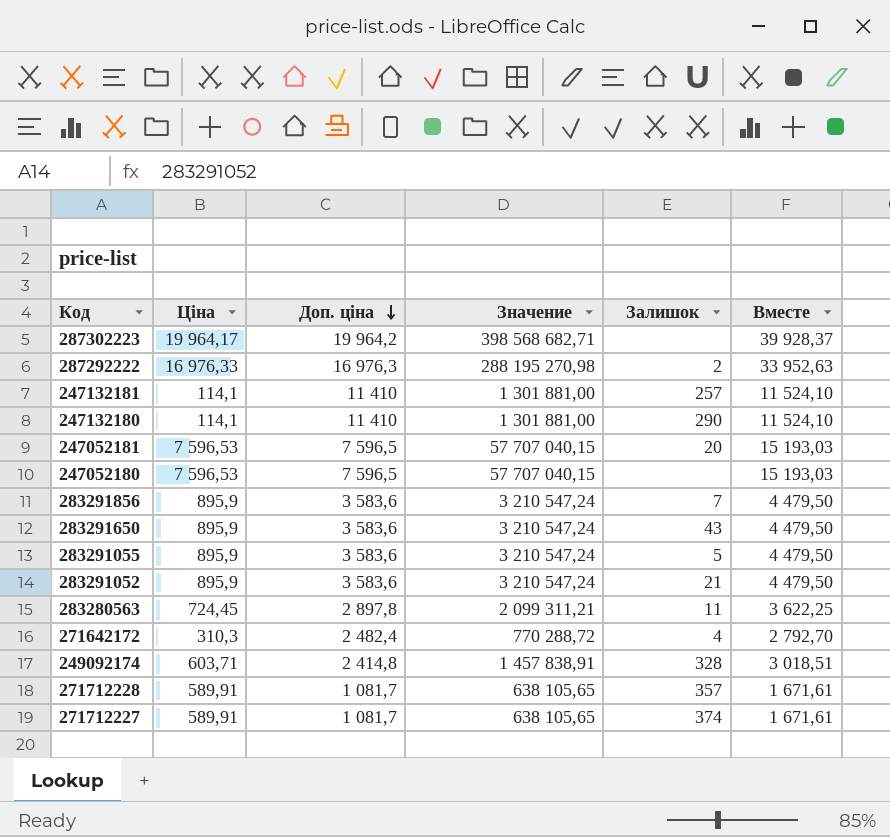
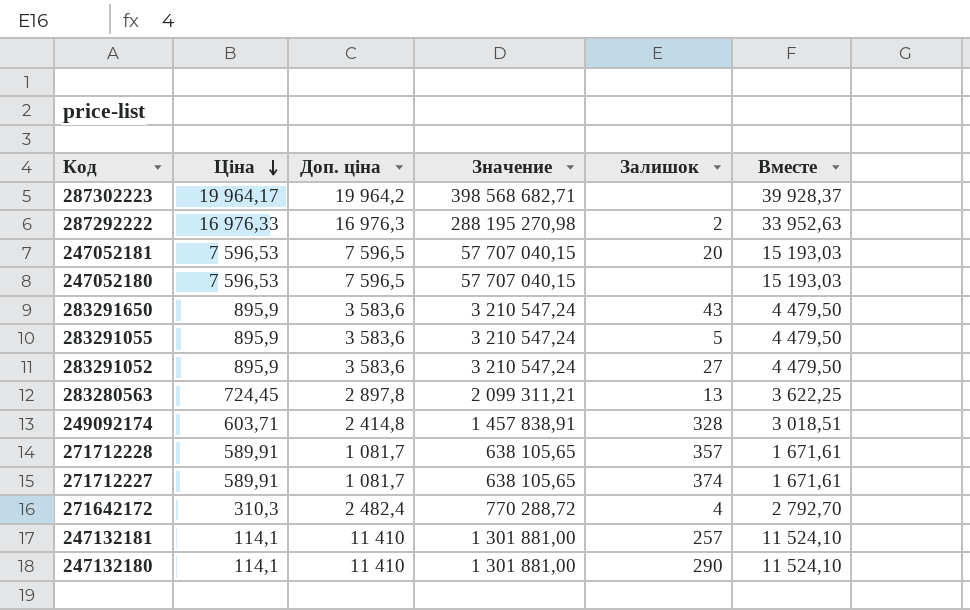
row order: Доп. ціна descending -> Ціна descending
row 283291856: 895,9 | 3 583,6 | 3 210 547,24 | 7 | 4 479,50 -> none
283291052 | Залишок: 21 -> 27
283280563 | Залишок: 11 -> 13

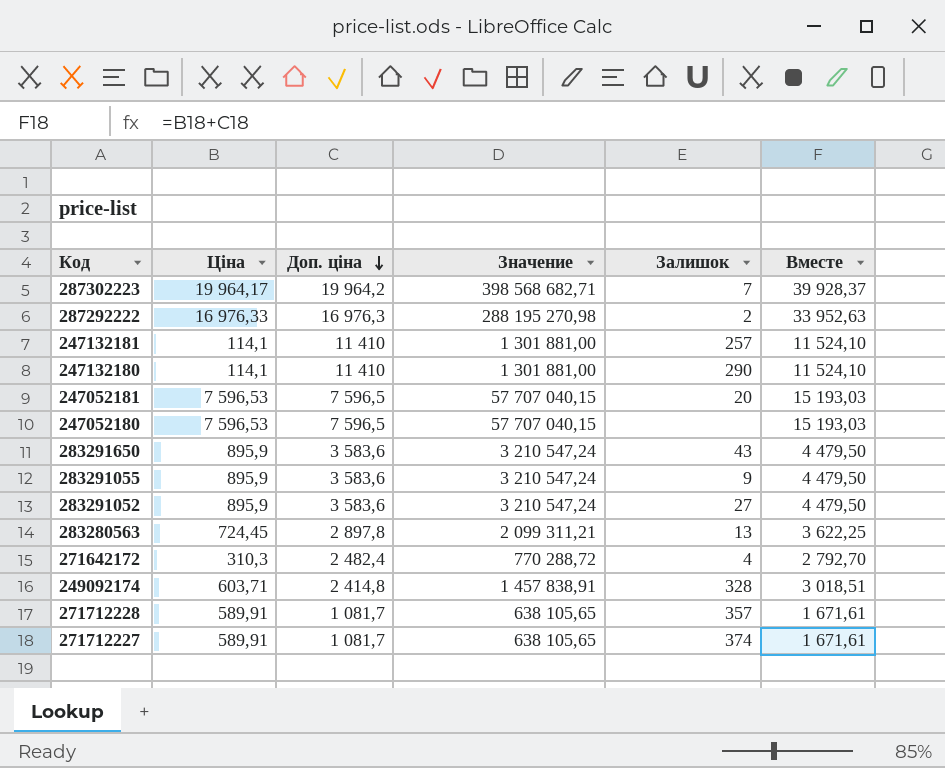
row order: Ціна descending -> Доп. ціна descending
287302223 | Залишок: none -> 7
283291055 | Залишок: 5 -> 9

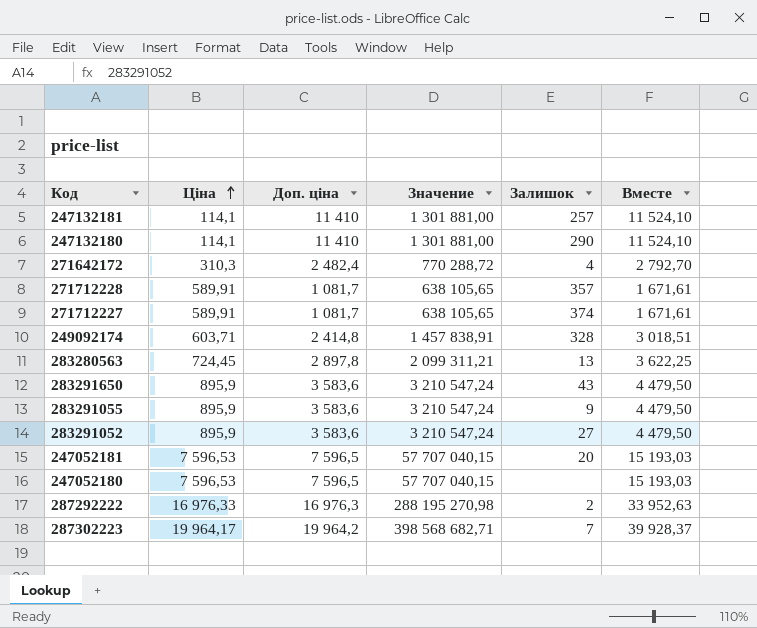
row order: Доп. ціна descending -> Ціна ascending

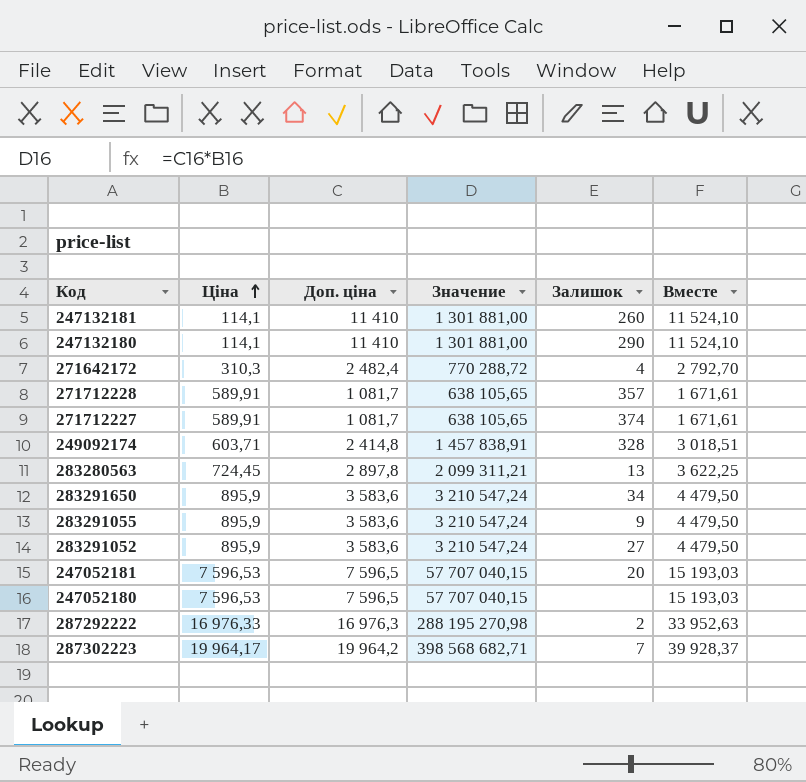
247132181 | Залишок: 257 -> 260
283291650 | Залишок: 43 -> 34

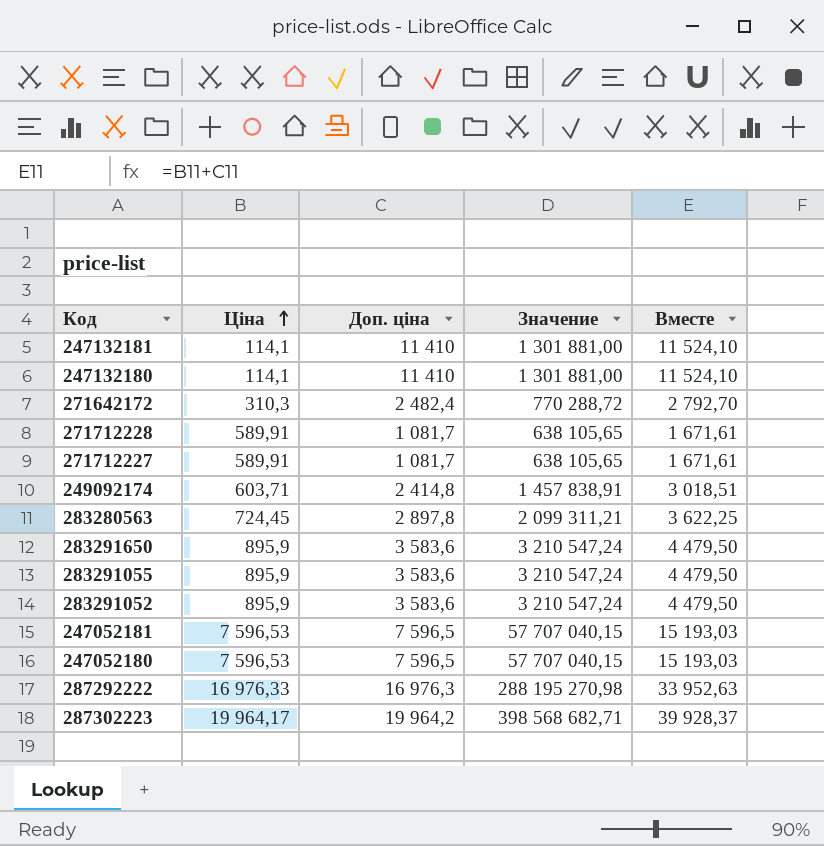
column Залишок | position: 5 -> none

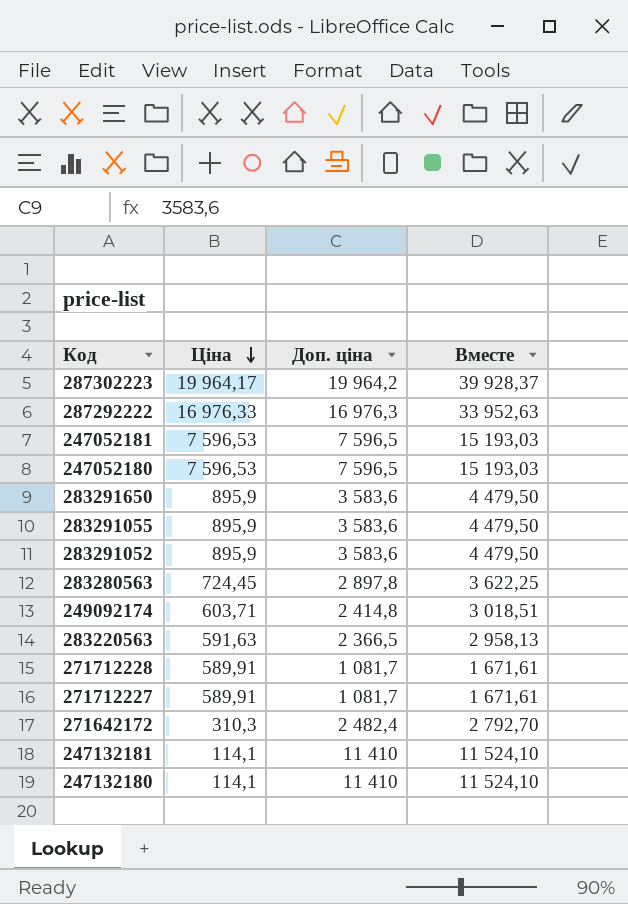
row order: Ціна ascending -> Ціна descending
column Значение | formula: [Ціна] * [Доп. ціна] -> none
row 283220563: none -> 591,63 | 2 366,5 | 2 958,13

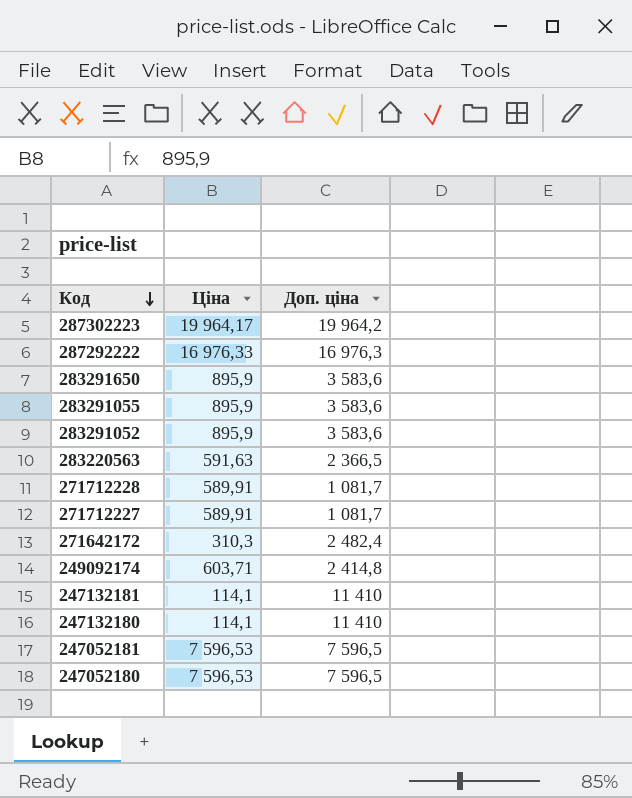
row order: Ціна descending -> Код descending
column Вместе | formula: [Ціна] + [Доп. ціна] -> none
row 283280563: 724,45 | 2 897,8 | 3 622,25 -> none

